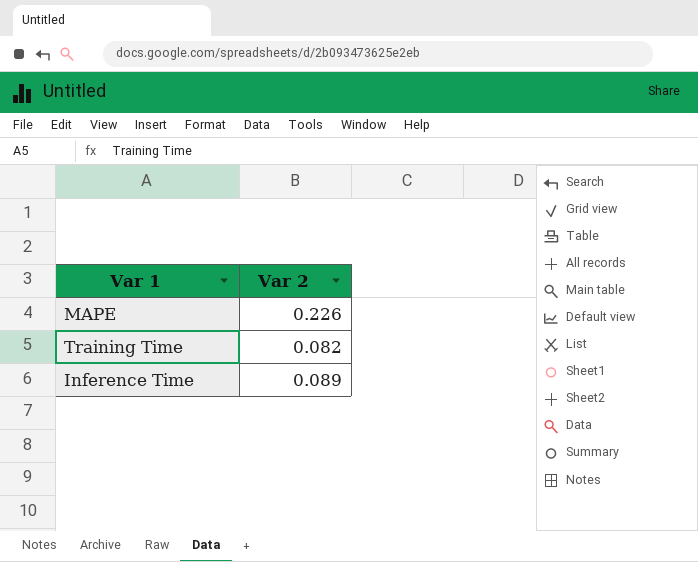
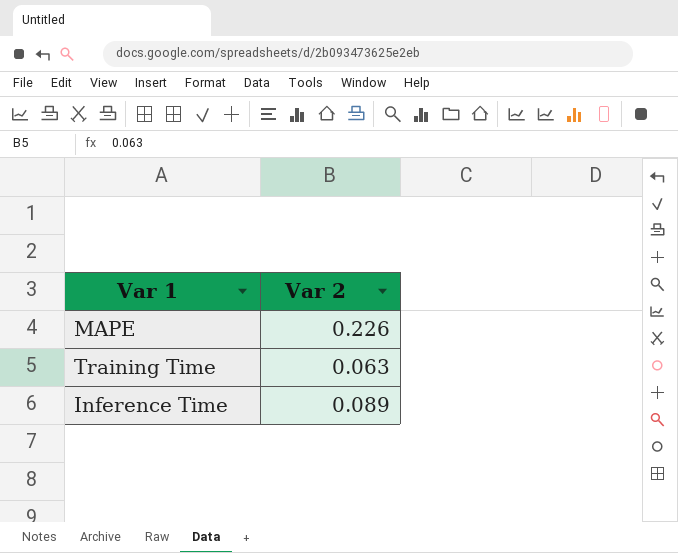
Training Time | Var 2: 0.082 -> 0.063

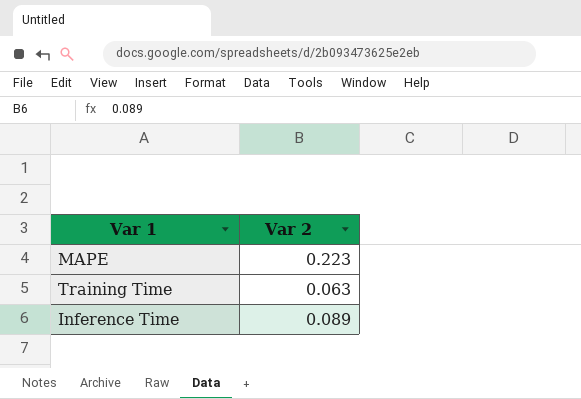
MAPE | Var 2: 0.226 -> 0.223

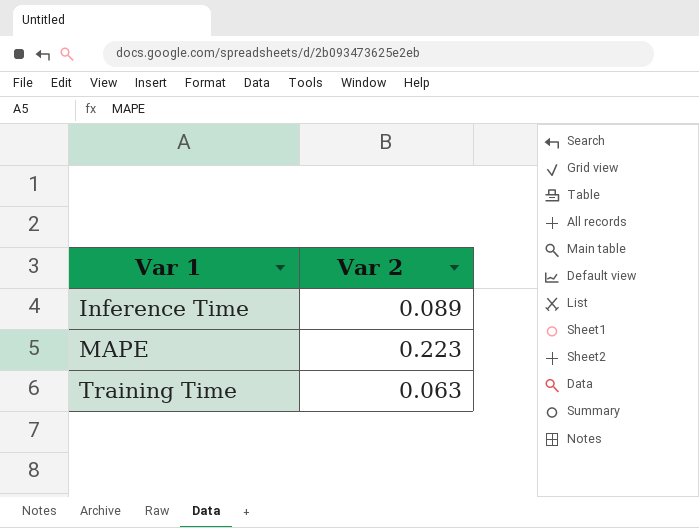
row order: none -> Var 1 ascending

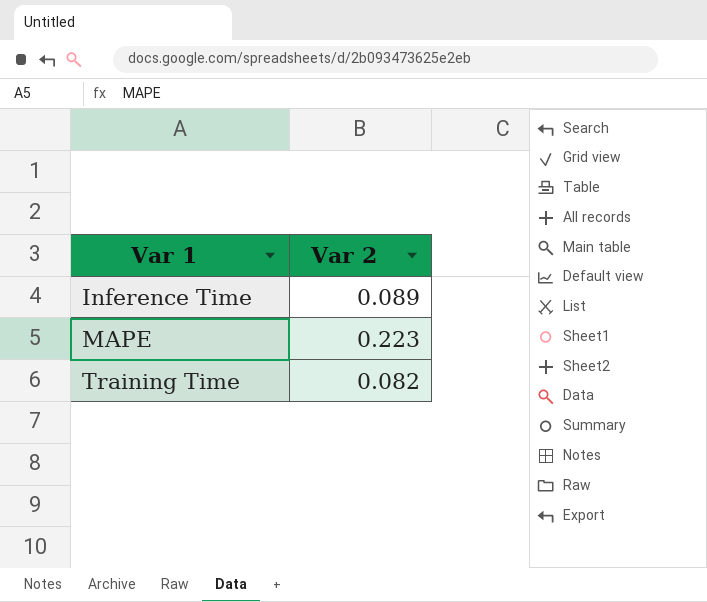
Training Time | Var 2: 0.063 -> 0.082

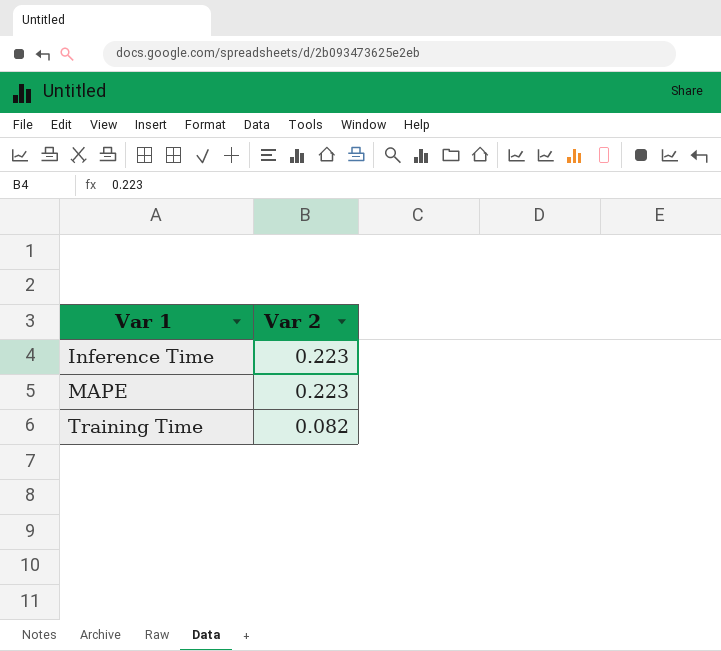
Inference Time | Var 2: 0.089 -> 0.223

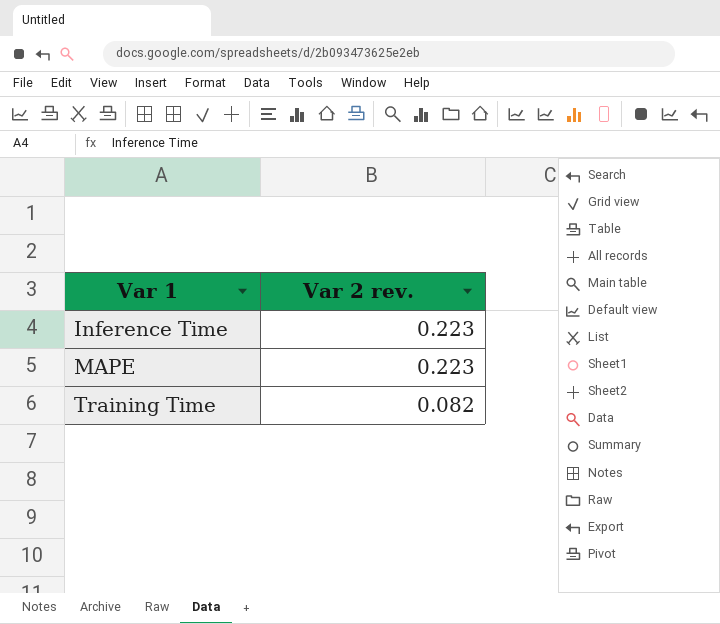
column name: Var 2 -> Var 2 rev.

